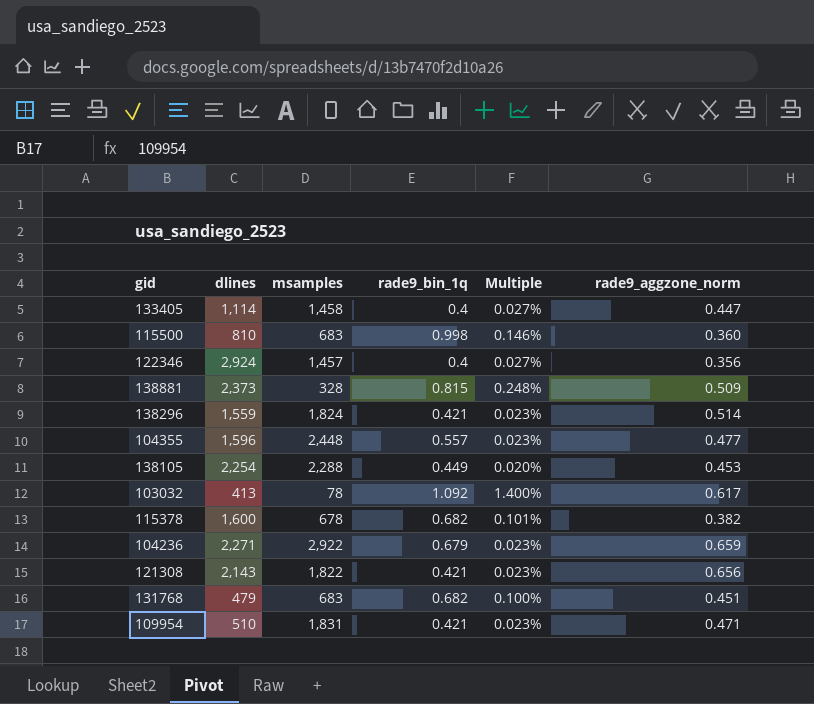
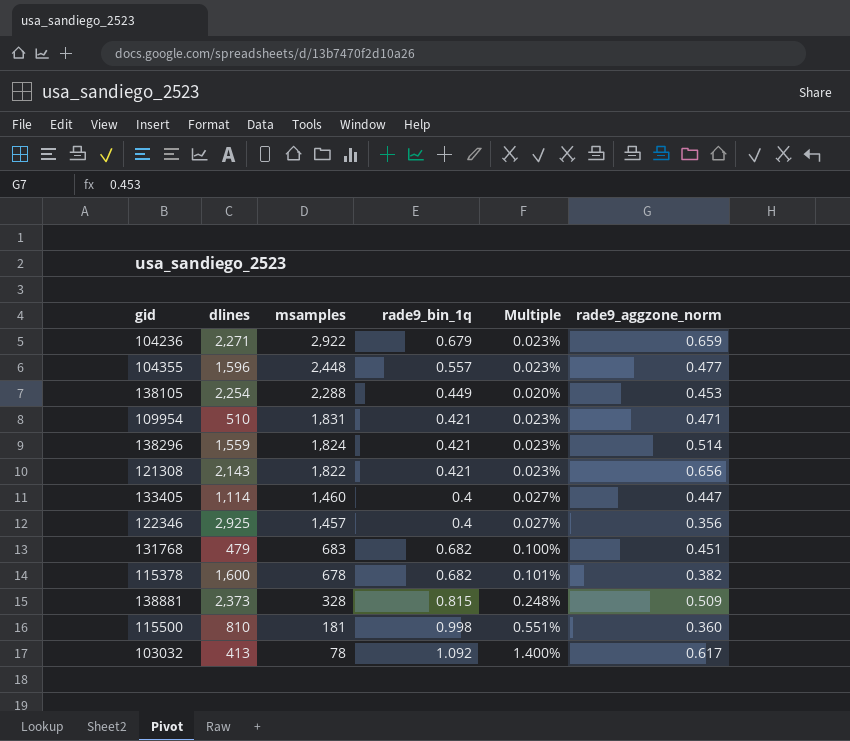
row order: none -> msamples descending
133405 | msamples: 1,458 -> 1,460
122346 | dlines: 2,924 -> 2,925
115500 | msamples: 683 -> 181
115500 | Multiple: 0.146% -> 0.551%

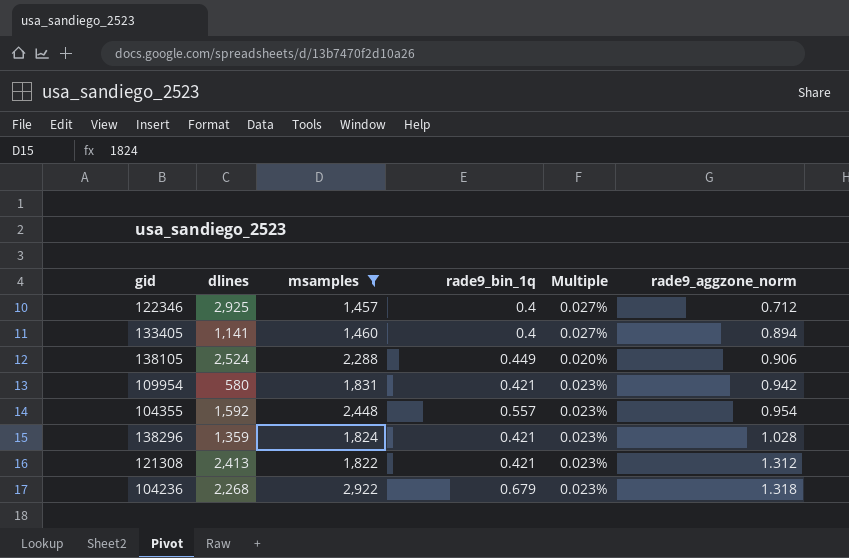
filter: none -> msamples >= 1,457
row order: msamples descending -> rade9_aggzone_norm ascending
122346 | rade9_aggzone_norm: 0.356 -> 0.712
133405 | dlines: 1,114 -> 1,141
133405 | rade9_aggzone_norm: 0.447 -> 0.894
138105 | dlines: 2,254 -> 2,524
138105 | rade9_aggzone_norm: 0.453 -> 0.906
109954 | dlines: 510 -> 580
109954 | rade9_aggzone_norm: 0.471 -> 0.942
104355 | dlines: 1,596 -> 1,592
104355 | rade9_aggzone_norm: 0.477 -> 0.954
138296 | dlines: 1,559 -> 1,359
138296 | rade9_aggzone_norm: 0.514 -> 1.028
121308 | dlines: 2,143 -> 2,413
121308 | rade9_aggzone_norm: 0.656 -> 1.312
104236 | dlines: 2,271 -> 2,268
104236 | rade9_aggzone_norm: 0.659 -> 1.318

